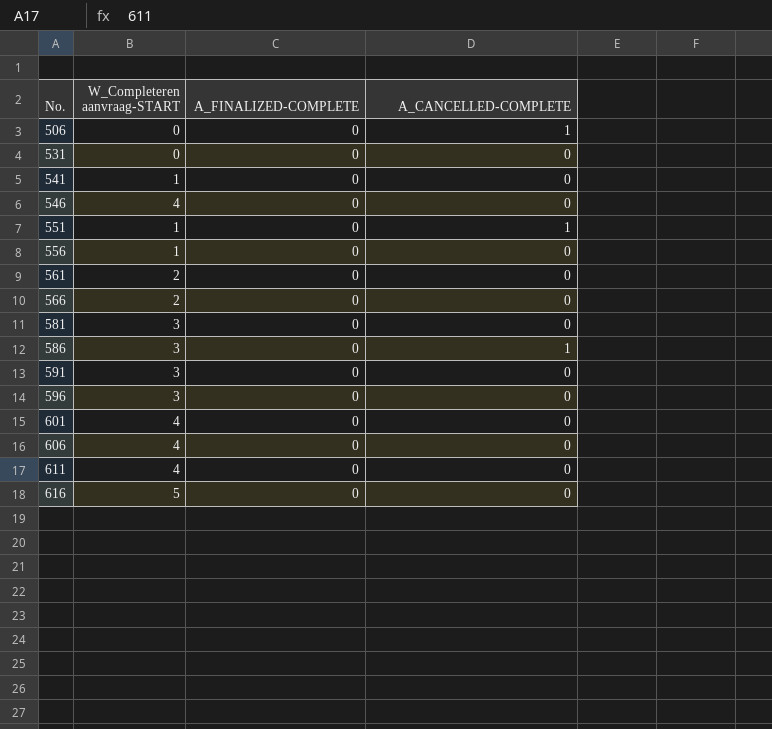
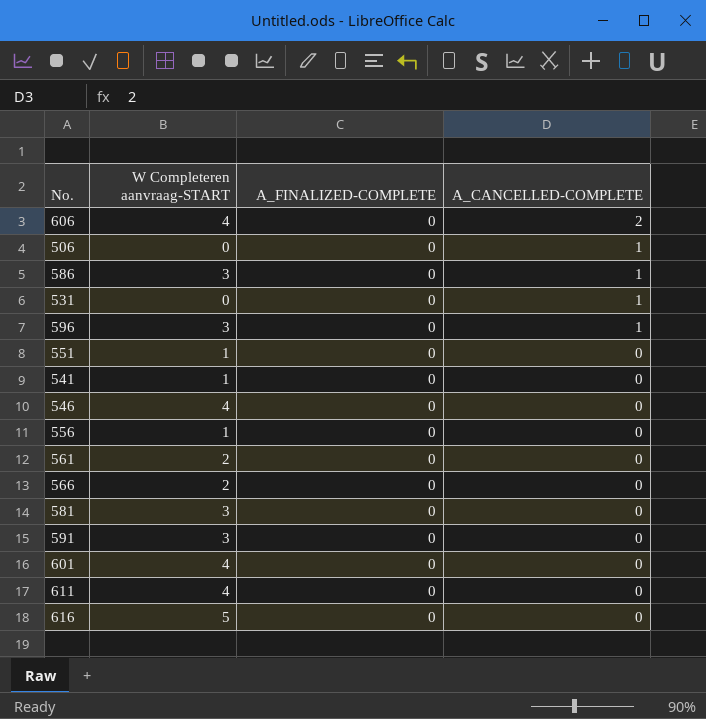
row order: No. ascending -> A_CANCELLED-COMPLETE descending
column name: W_Completeren aanvraag-START -> W Completeren aanvraag-START
606 | A_CANCELLED-COMPLETE: 0 -> 2
531 | A_CANCELLED-COMPLETE: 0 -> 1
596 | A_CANCELLED-COMPLETE: 0 -> 1
551 | A_CANCELLED-COMPLETE: 1 -> 0

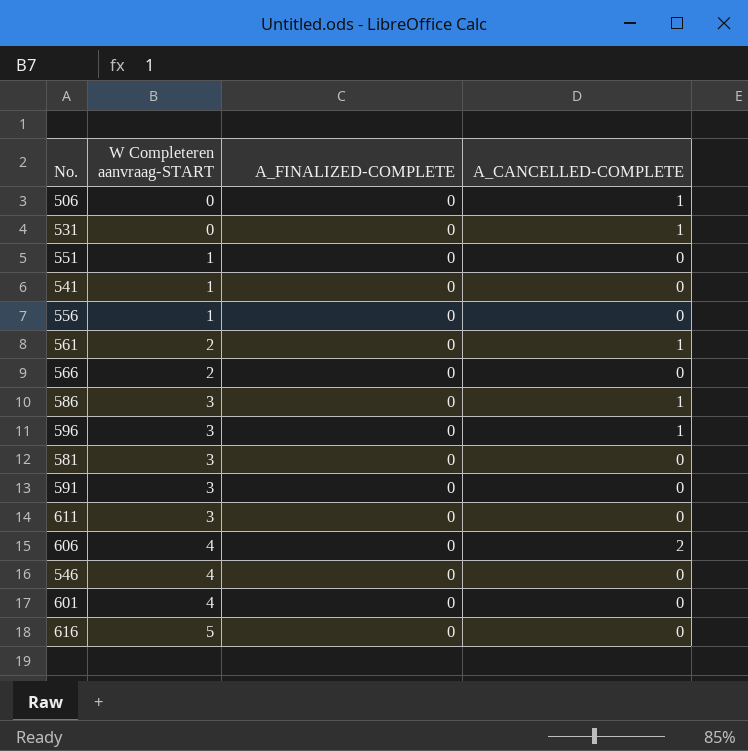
row order: A_CANCELLED-COMPLETE descending -> W Completeren aanvraag-START ascending
561 | A_CANCELLED-COMPLETE: 0 -> 1
611 | W Completeren aanvraag-START: 4 -> 3

